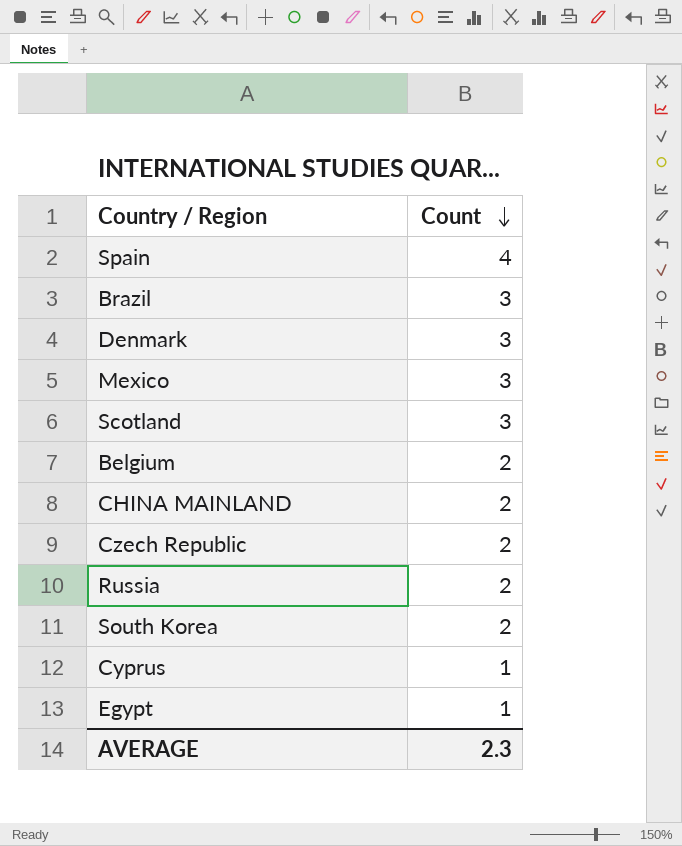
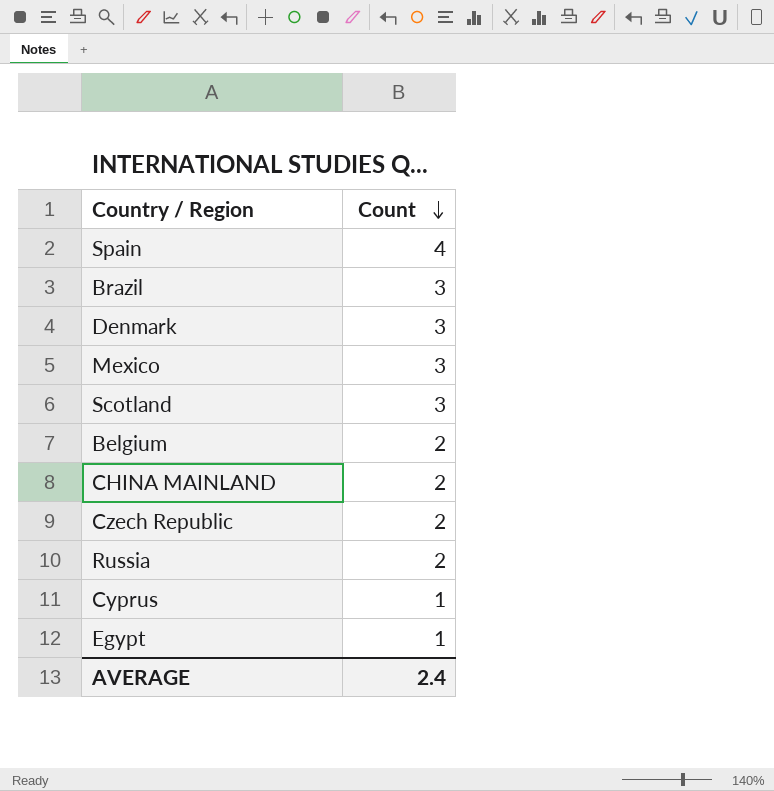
row South Korea: 2 -> none
AVERAGE | Count: 2.3 -> 2.4

